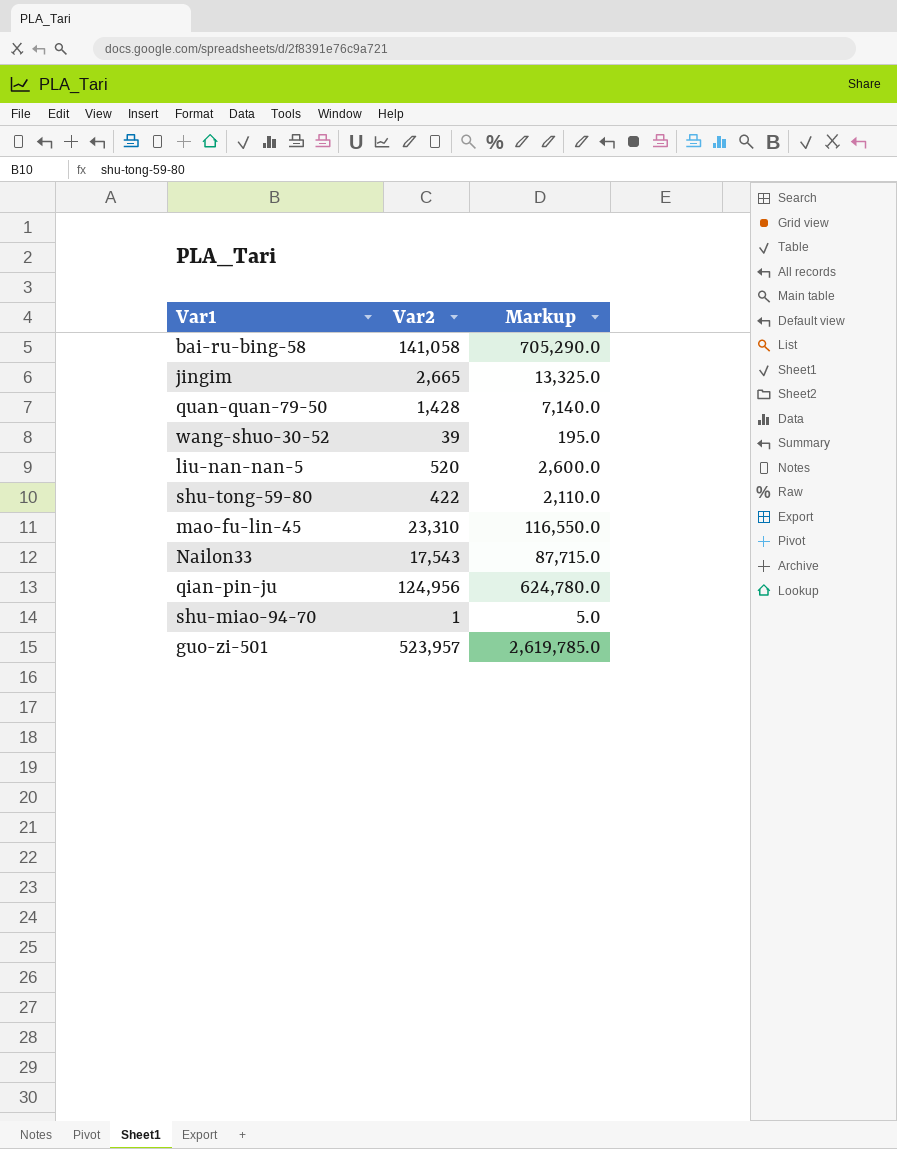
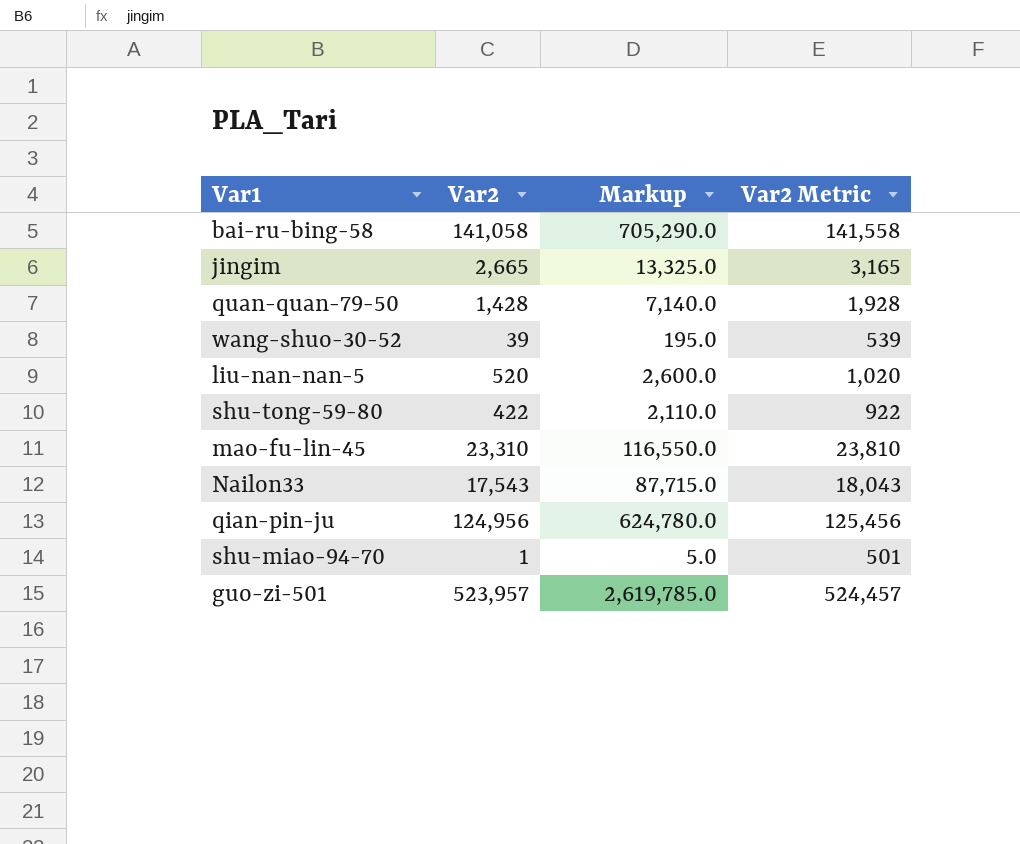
column Var2 Metric | formula: none -> [Var2] + 500

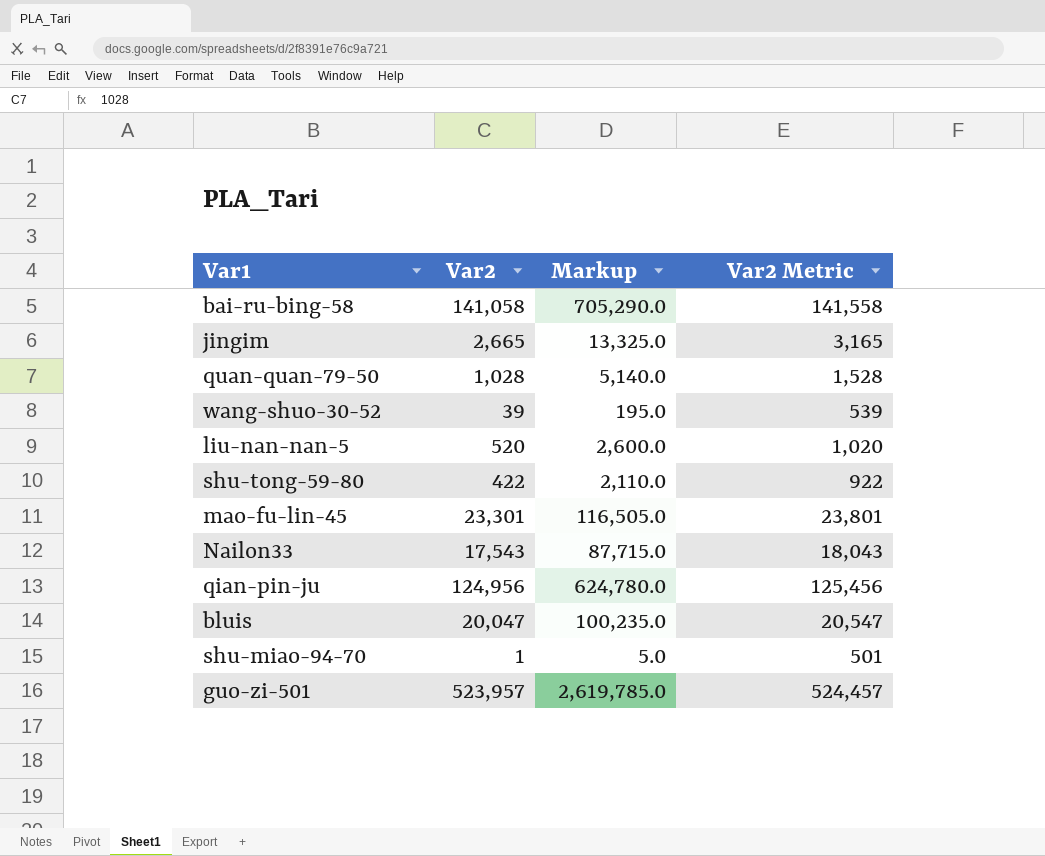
quan-quan-79-50 | Var2: 1,428 -> 1,028
quan-quan-79-50 | Markup: 7,140.0 -> 5,140.0
quan-quan-79-50 | Var2 Metric: 1,928 -> 1,528
mao-fu-lin-45 | Var2: 23,310 -> 23,301
mao-fu-lin-45 | Markup: 116,550.0 -> 116,505.0
mao-fu-lin-45 | Var2 Metric: 23,810 -> 23,801
row bluis: none -> 20,047 | 100,235.0 | 20,547

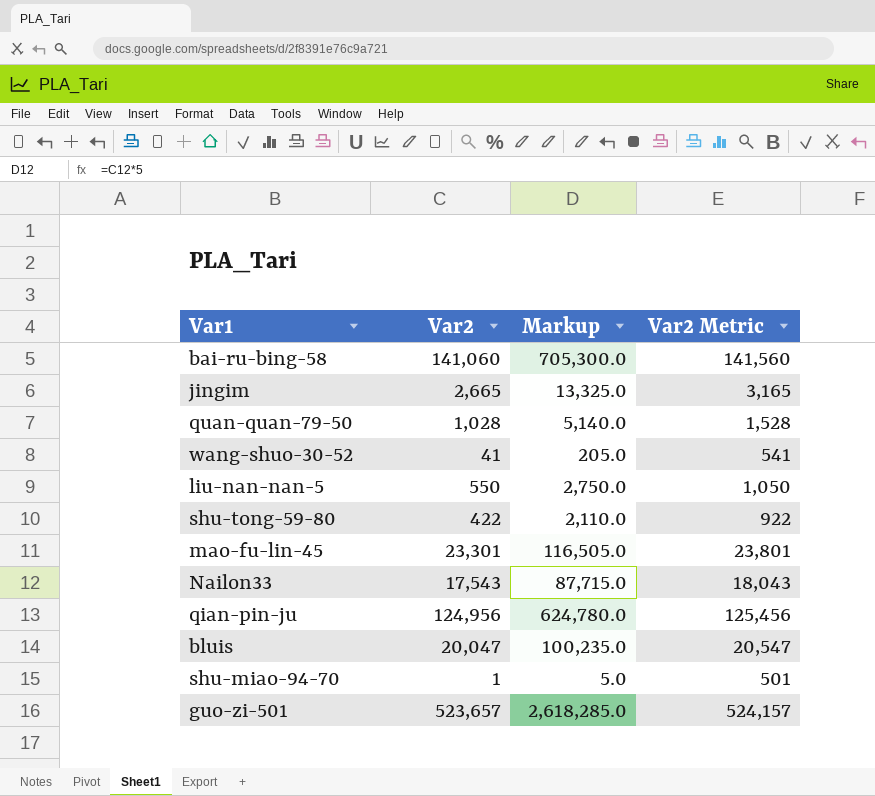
bai-ru-bing-58 | Var2: 141,058 -> 141,060
bai-ru-bing-58 | Markup: 705,290.0 -> 705,300.0
bai-ru-bing-58 | Var2 Metric: 141,558 -> 141,560
wang-shuo-30-52 | Var2: 39 -> 41
wang-shuo-30-52 | Markup: 195.0 -> 205.0
wang-shuo-30-52 | Var2 Metric: 539 -> 541
liu-nan-nan-5 | Var2: 520 -> 550
liu-nan-nan-5 | Markup: 2,600.0 -> 2,750.0
liu-nan-nan-5 | Var2 Metric: 1,020 -> 1,050
guo-zi-501 | Var2: 523,957 -> 523,657
guo-zi-501 | Markup: 2,619,785.0 -> 2,618,285.0
guo-zi-501 | Var2 Metric: 524,457 -> 524,157

